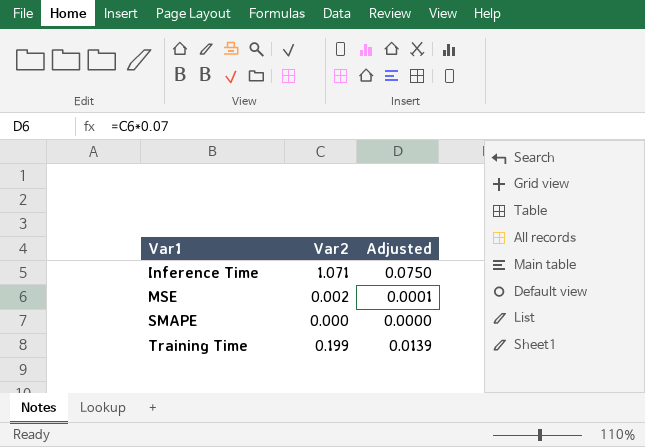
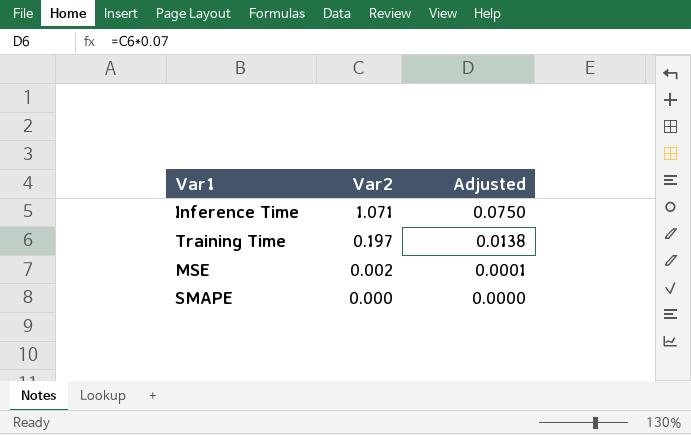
row order: Var1 ascending -> Var2 descending
Training Time | Var2: 0.199 -> 0.197
Training Time | Adjusted: 0.0139 -> 0.0138

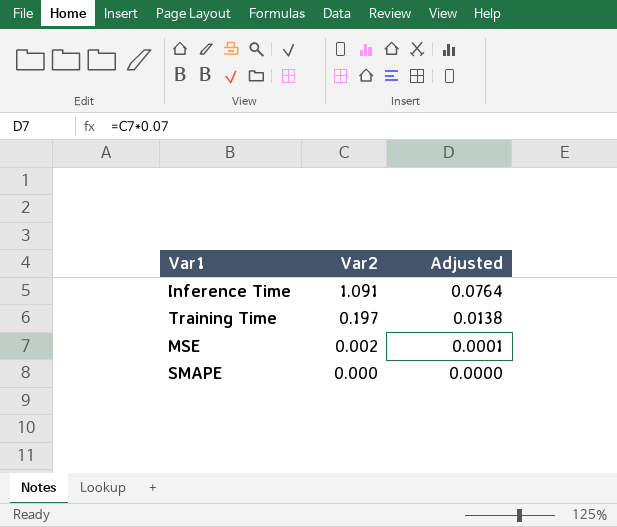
Inference Time | Var2: 1.071 -> 1.091
Inference Time | Adjusted: 0.0750 -> 0.0764

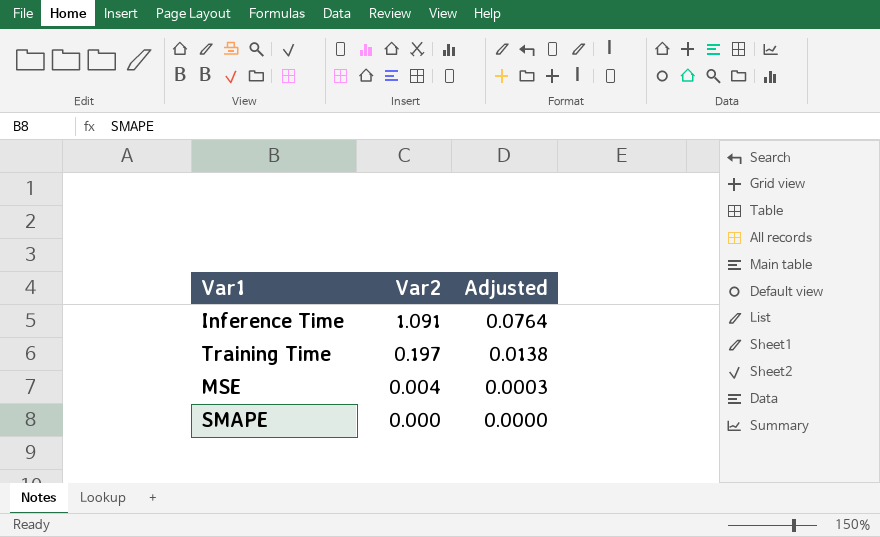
MSE | Var2: 0.002 -> 0.004
MSE | Adjusted: 0.0001 -> 0.0003

